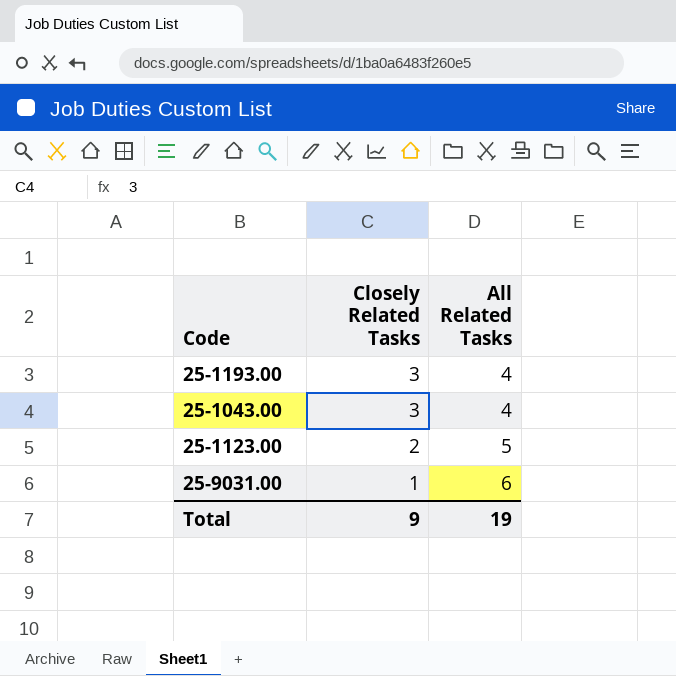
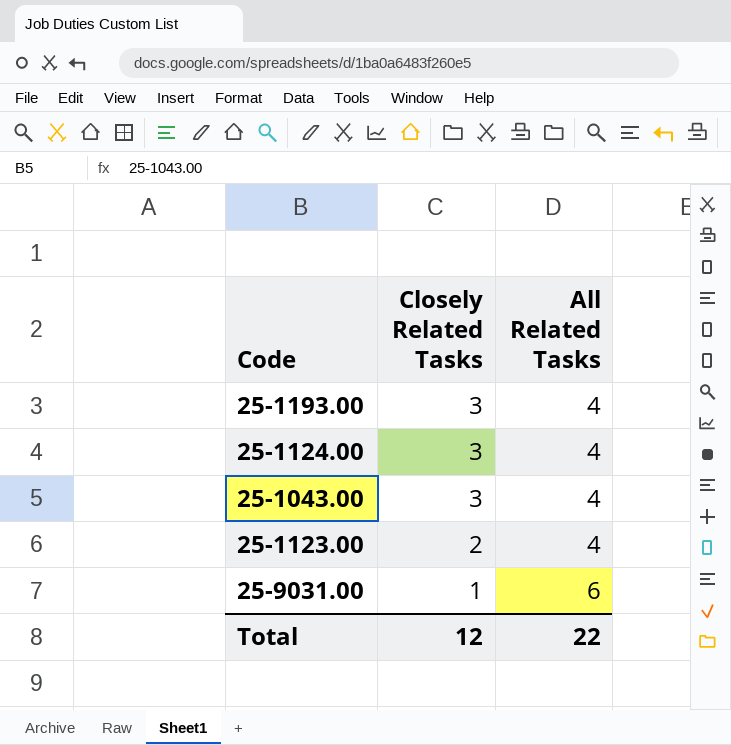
row 25-1124.00: none -> 3 | 4
25-1123.00 | All Related Tasks: 5 -> 4
Total | Closely Related Tasks: 9 -> 12
Total | All Related Tasks: 19 -> 22

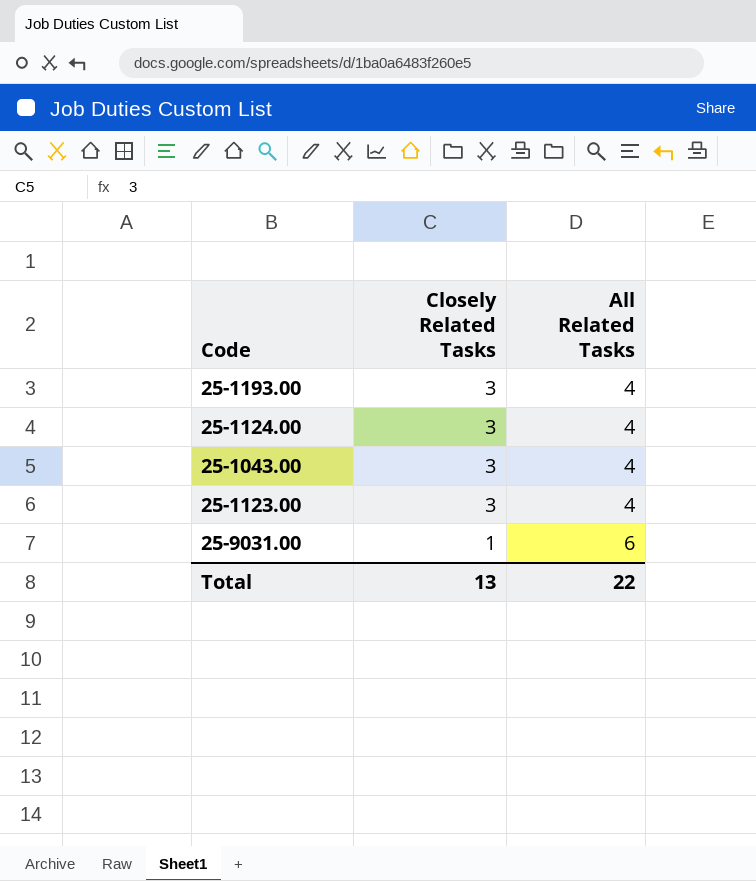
25-1123.00 | Closely Related Tasks: 2 -> 3
Total | Closely Related Tasks: 12 -> 13

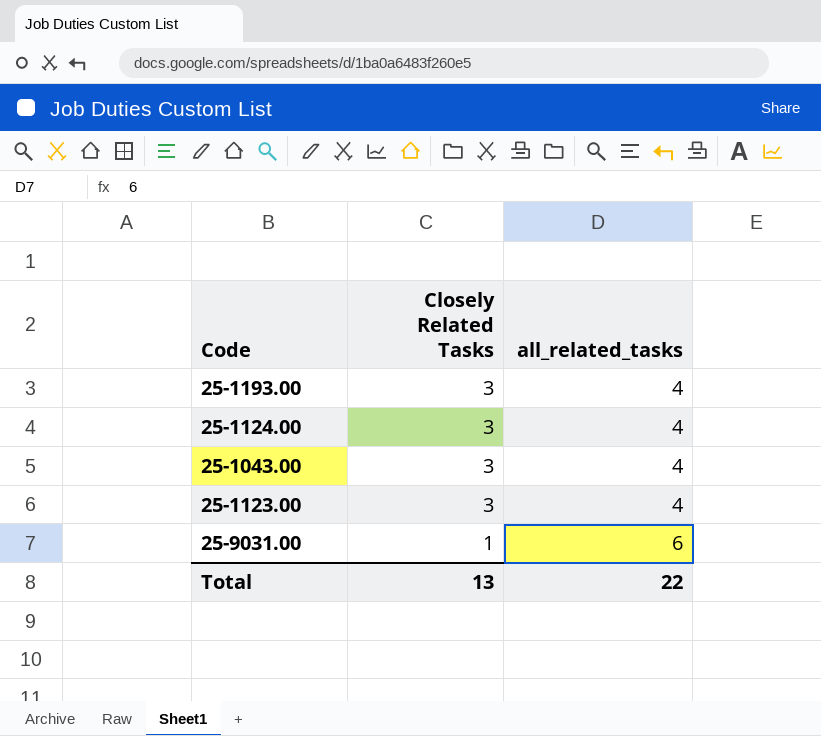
column name: All Related Tasks -> all_related_tasks

